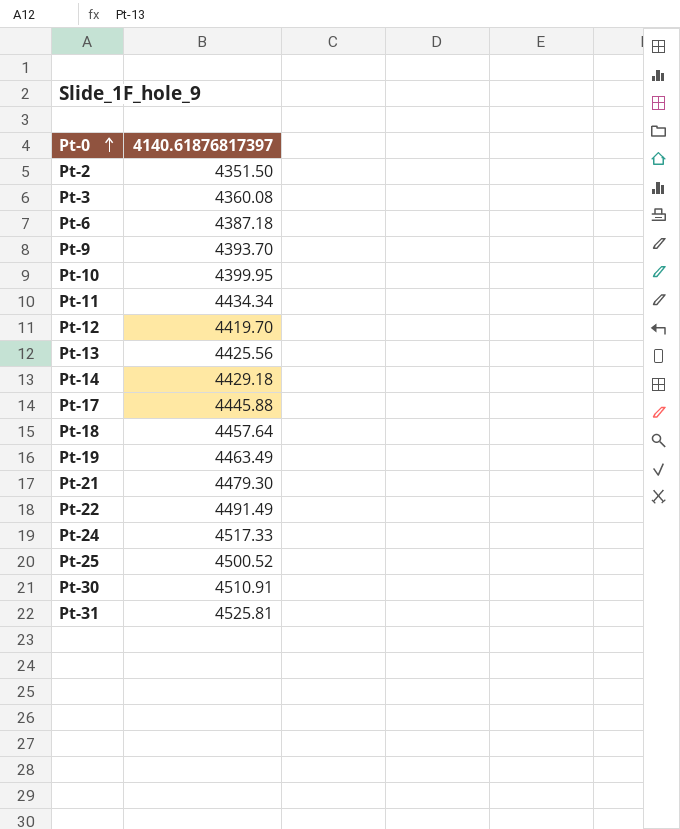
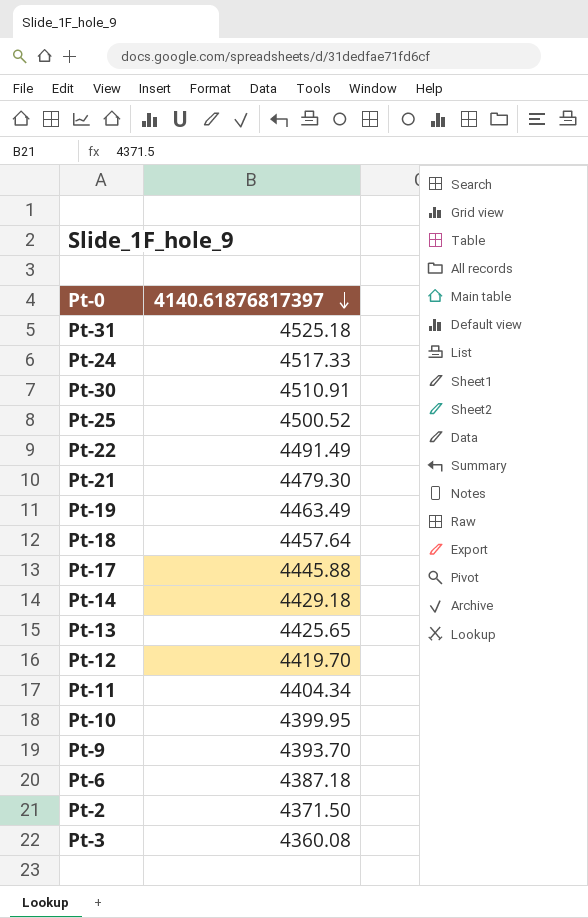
row order: Pt-0 ascending -> 4140.61876817397 descending
Pt-31 | 4140.61876817397: 4525.81 -> 4525.18
Pt-13 | 4140.61876817397: 4425.56 -> 4425.65
Pt-11 | 4140.61876817397: 4434.34 -> 4404.34
Pt-2 | 4140.61876817397: 4351.50 -> 4371.50

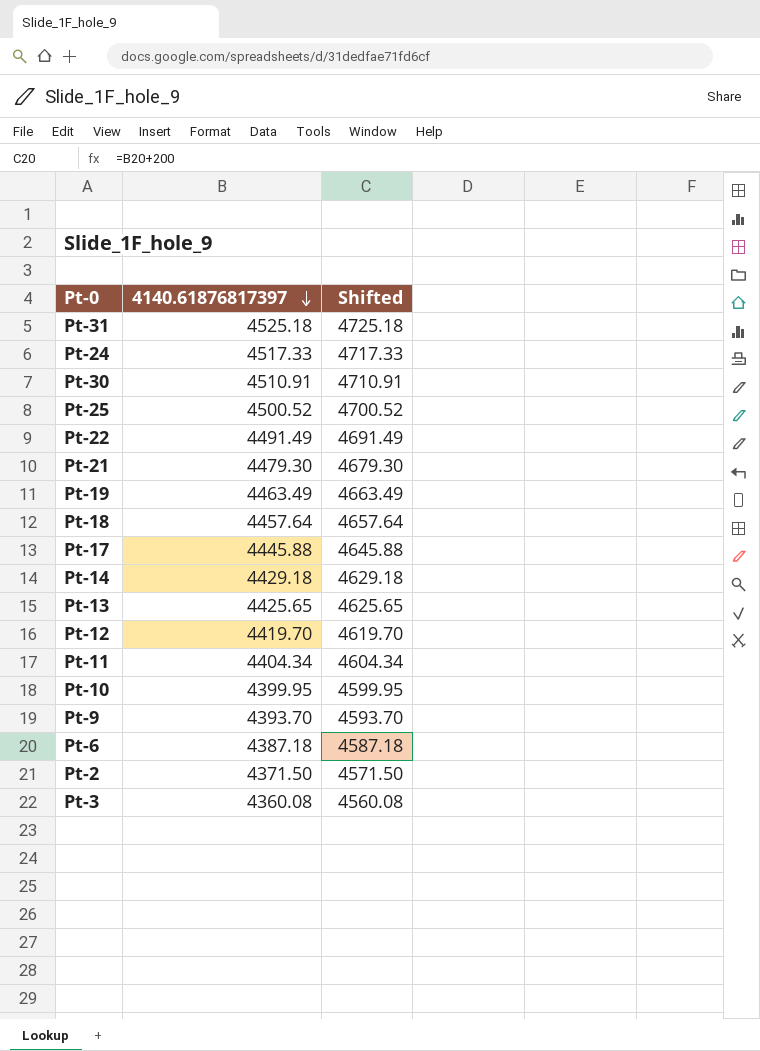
column Shifted | formula: none -> [4140.61876817397] + 200

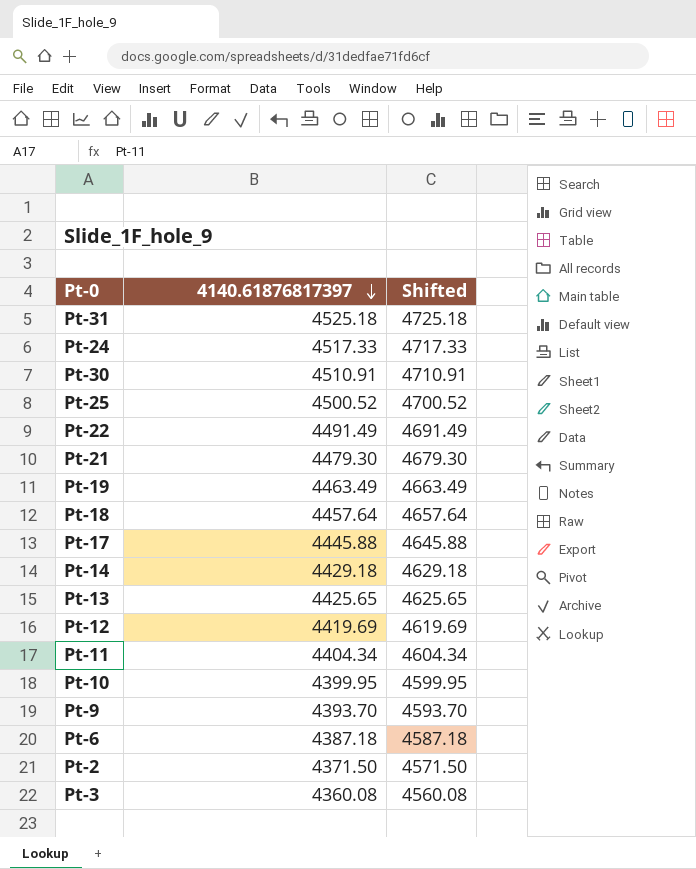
Pt-12 | 4140.61876817397: 4419.70 -> 4419.69
Pt-12 | Shifted: 4619.70 -> 4619.69

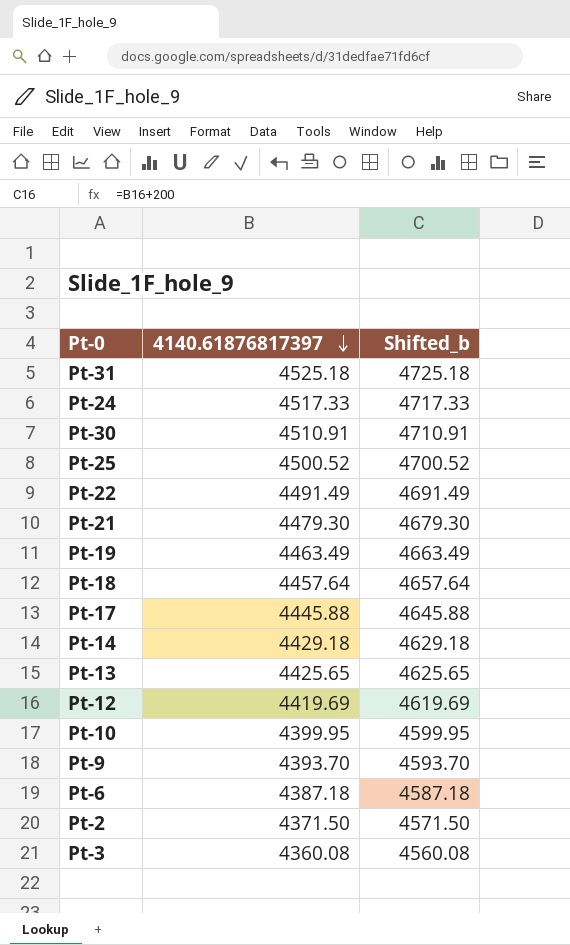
column name: Shifted -> Shifted_b
row Pt-11: 4404.34 | 4604.34 -> none

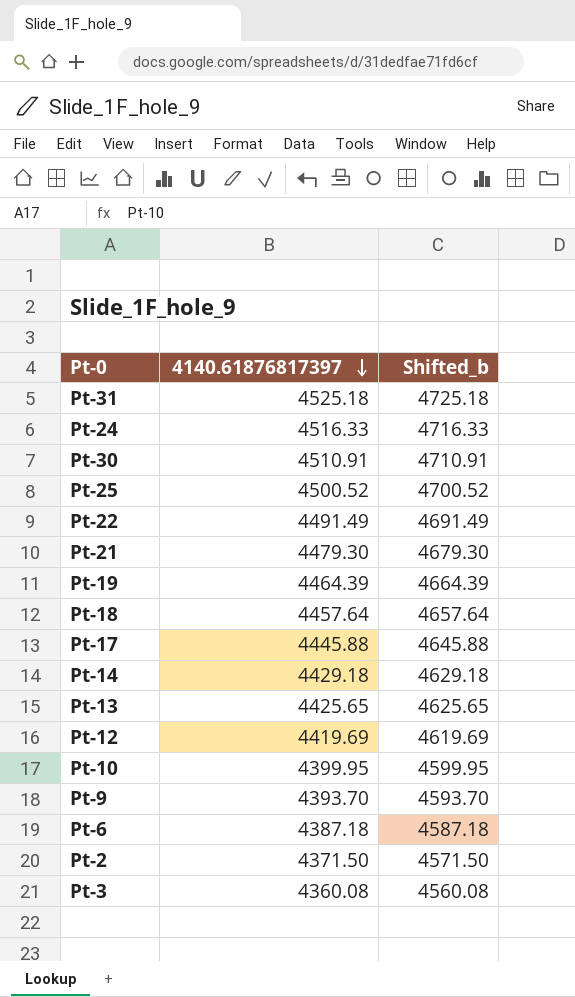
Pt-24 | 4140.61876817397: 4517.33 -> 4516.33
Pt-24 | Shifted_b: 4717.33 -> 4716.33
Pt-19 | 4140.61876817397: 4463.49 -> 4464.39
Pt-19 | Shifted_b: 4663.49 -> 4664.39

